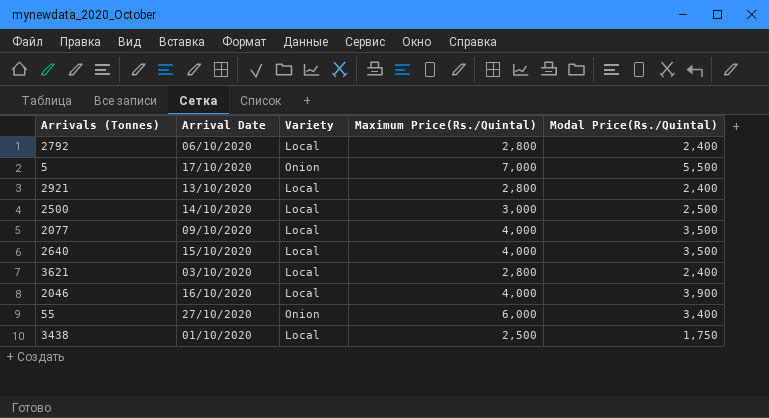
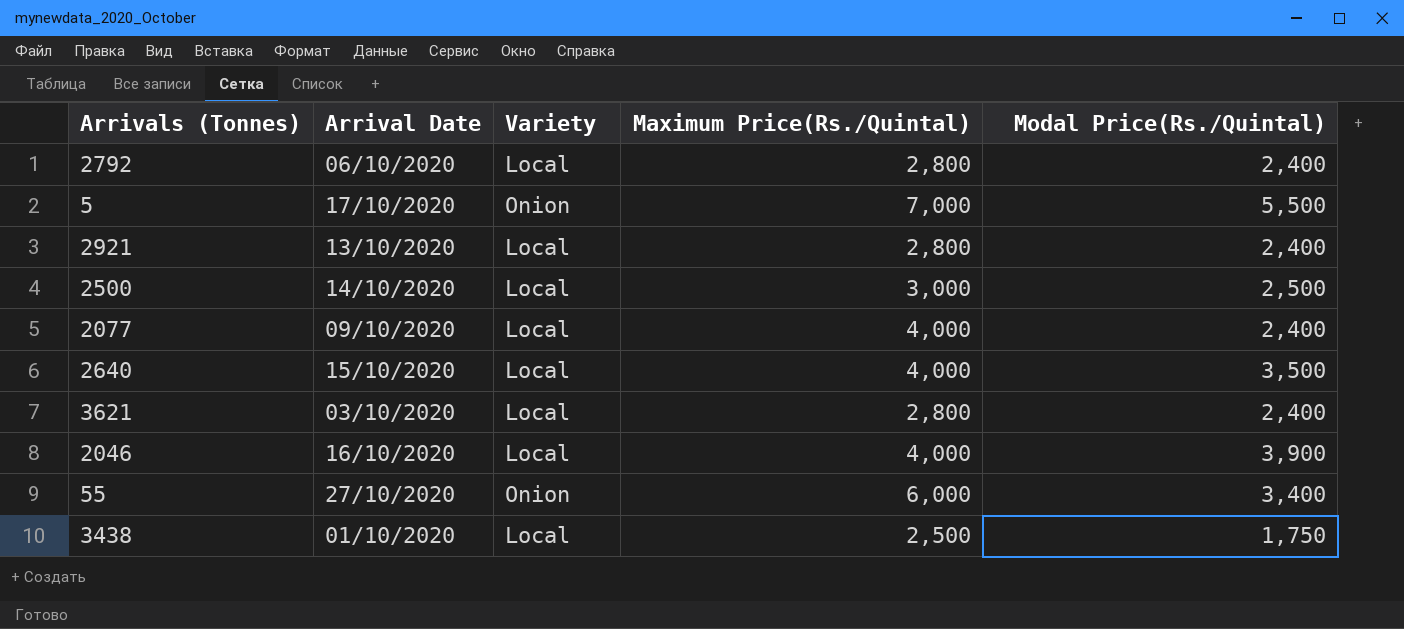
2077 | Modal Price(Rs./Quintal): 3,500 -> 2,400

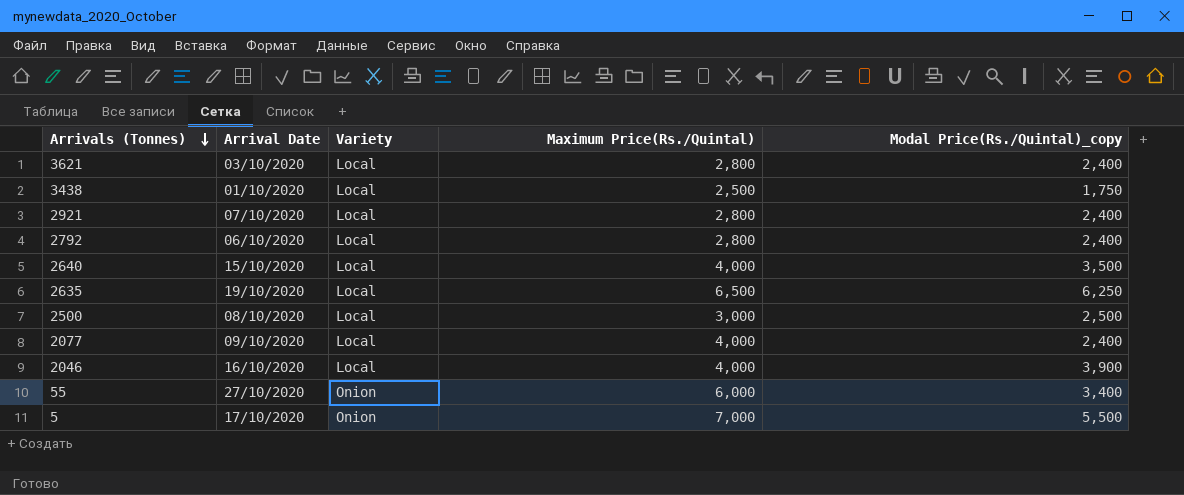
row order: none -> Arrivals (Tonnes) descending
column name: Modal Price(Rs./Quintal) -> Modal Price(Rs./Quintal)_copy
2921 | Arrival Date: 13/10/2020 -> 07/10/2020
row 2635: none -> 19/10/2020 | Local | 6,500 | 6,250
2500 | Arrival Date: 14/10/2020 -> 08/10/2020

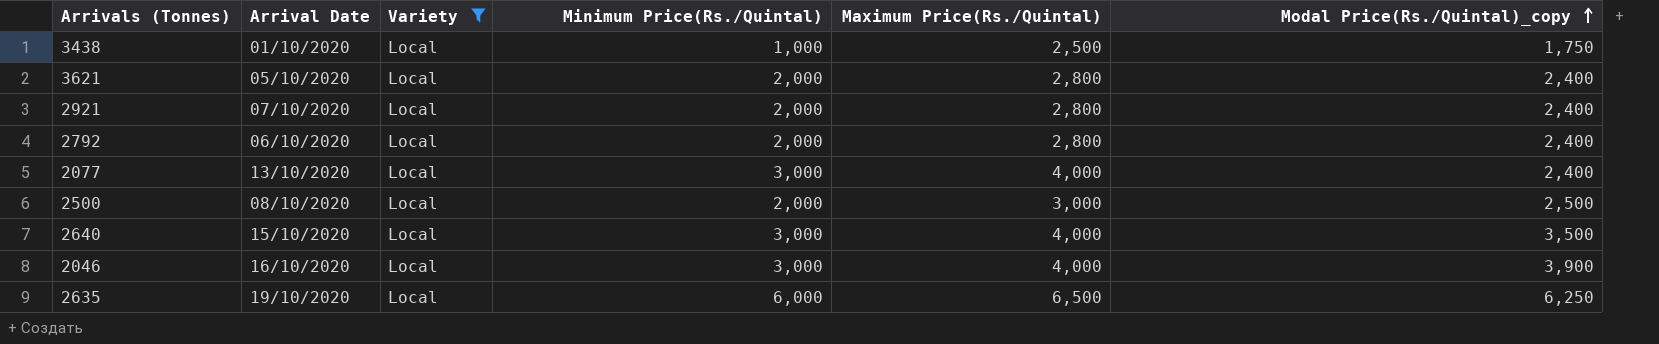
filter: none -> Variety = Local
row order: Arrivals (Tonnes) descending -> Modal Price(Rs./Quintal)_copy ascending
column Minimum Price(Rs./Quintal) | position: none -> 4
3621 | Arrival Date: 03/10/2020 -> 05/10/2020
2077 | Arrival Date: 09/10/2020 -> 13/10/2020

